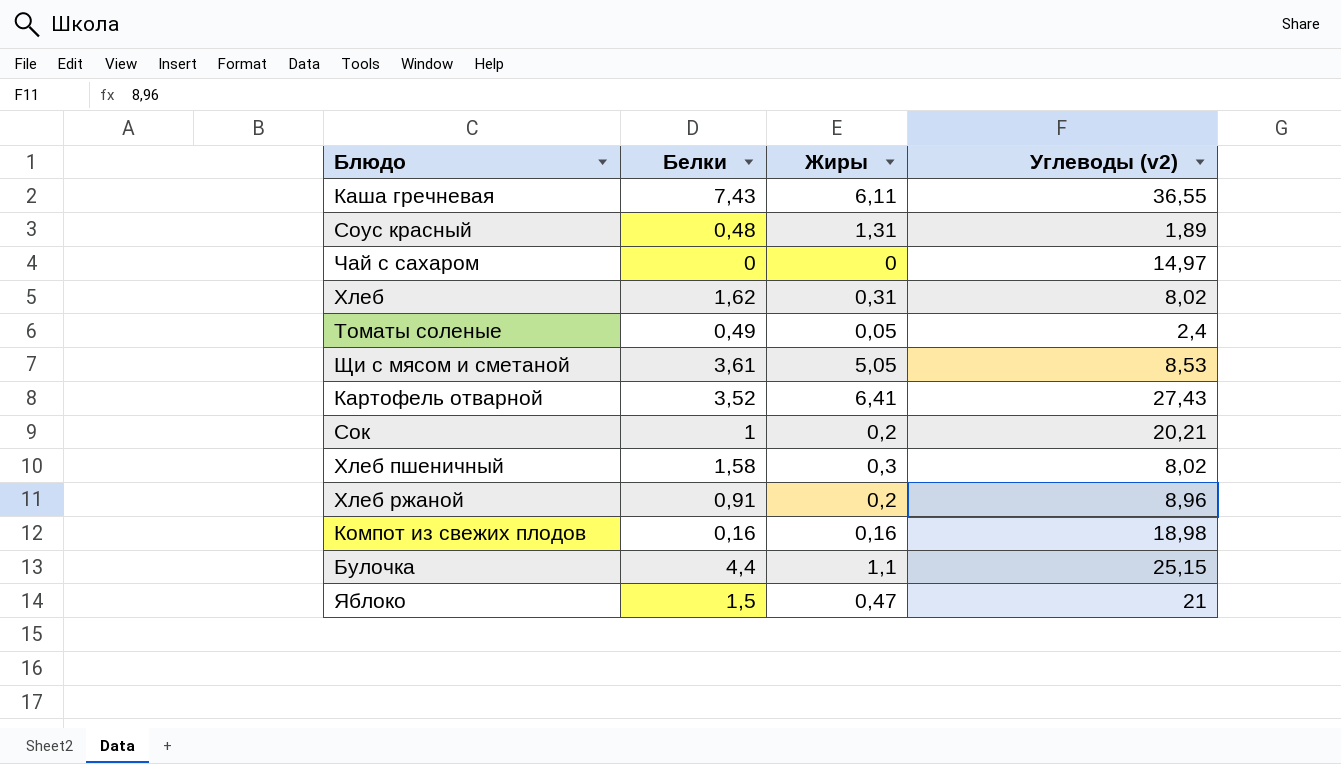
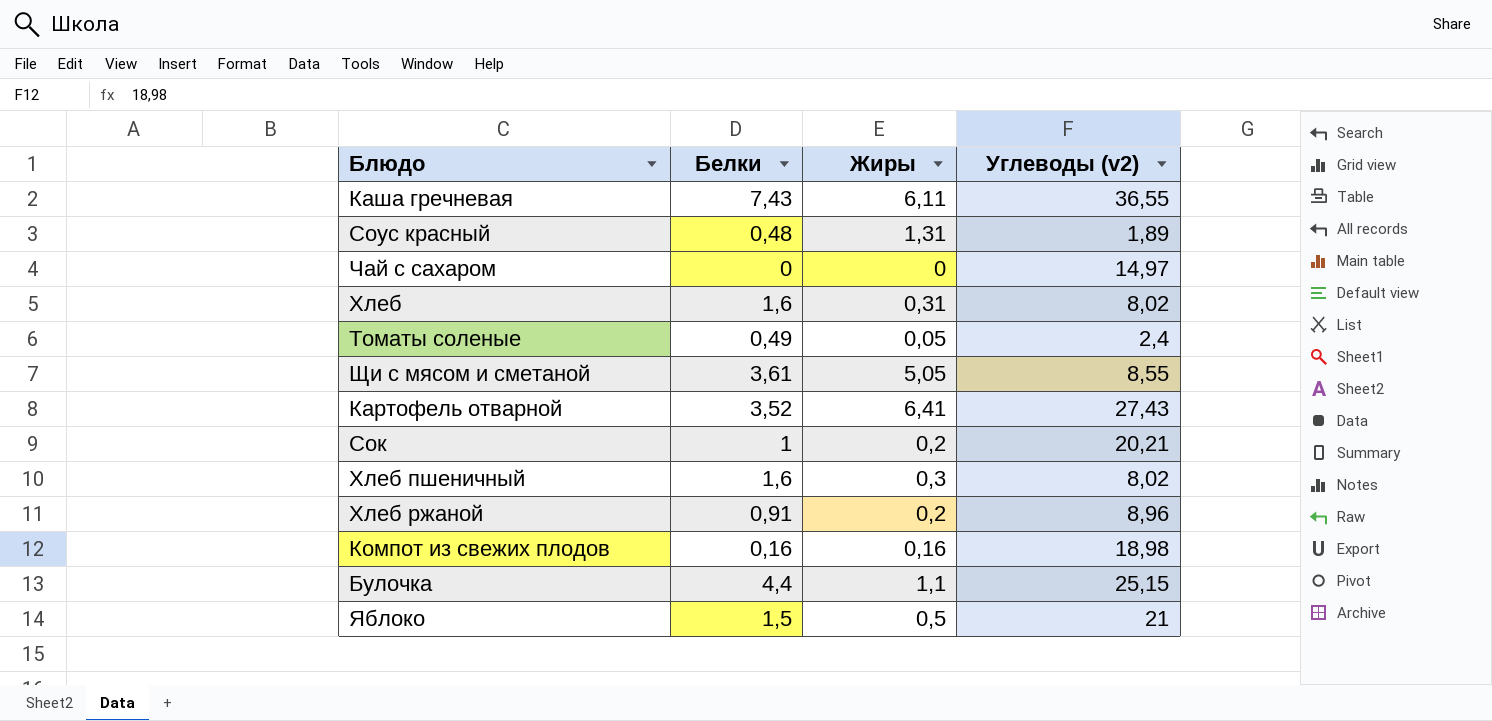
Хлеб | Белки: 1,62 -> 1,6
Щи с мясом и сметаной | Углеводы (v2): 8,53 -> 8,55
Хлеб пшеничный | Белки: 1,58 -> 1,6
Яблоко | Жиры: 0,47 -> 0,5

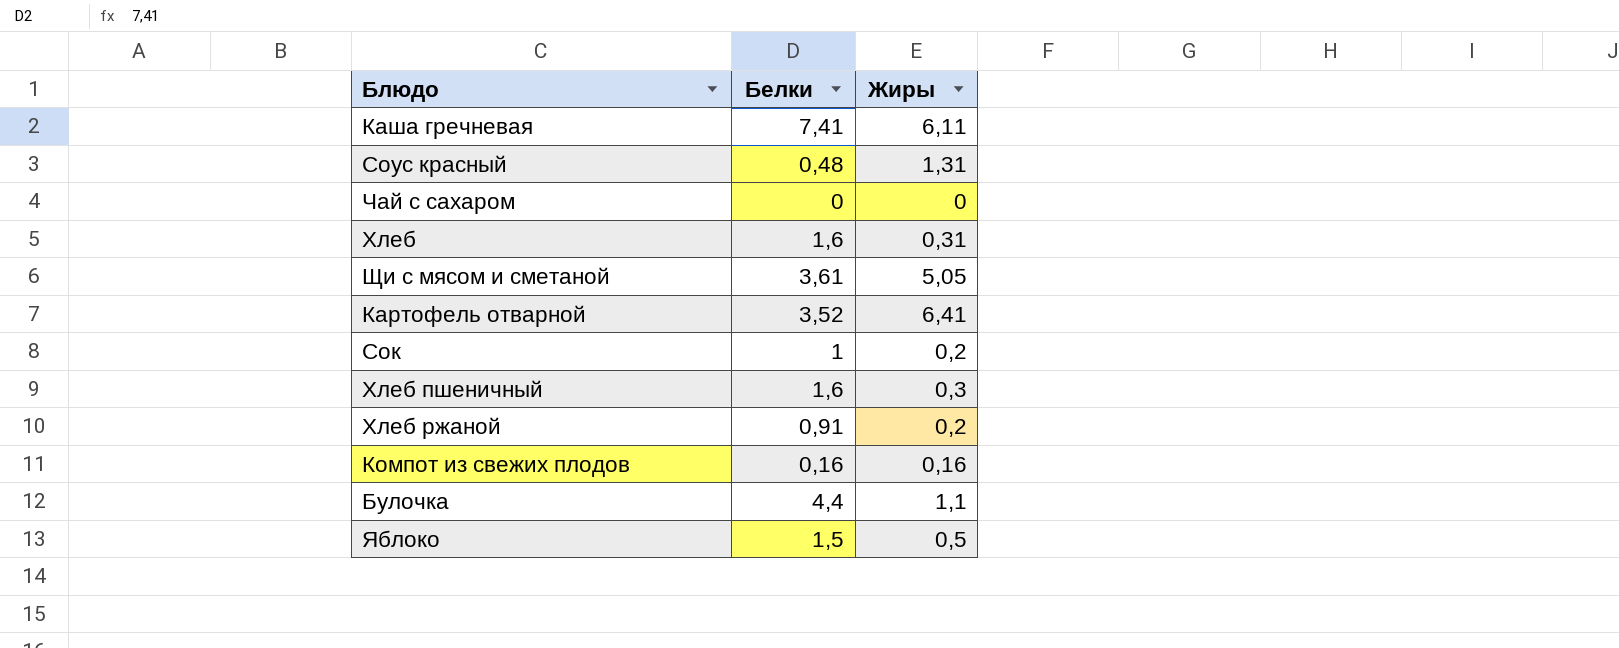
column Углеводы (v2) | position: 4 -> none
row Томаты соленые: 0,49 | 0,05 | 2,4 -> none
Каша гречневая | Белки: 7,43 -> 7,41

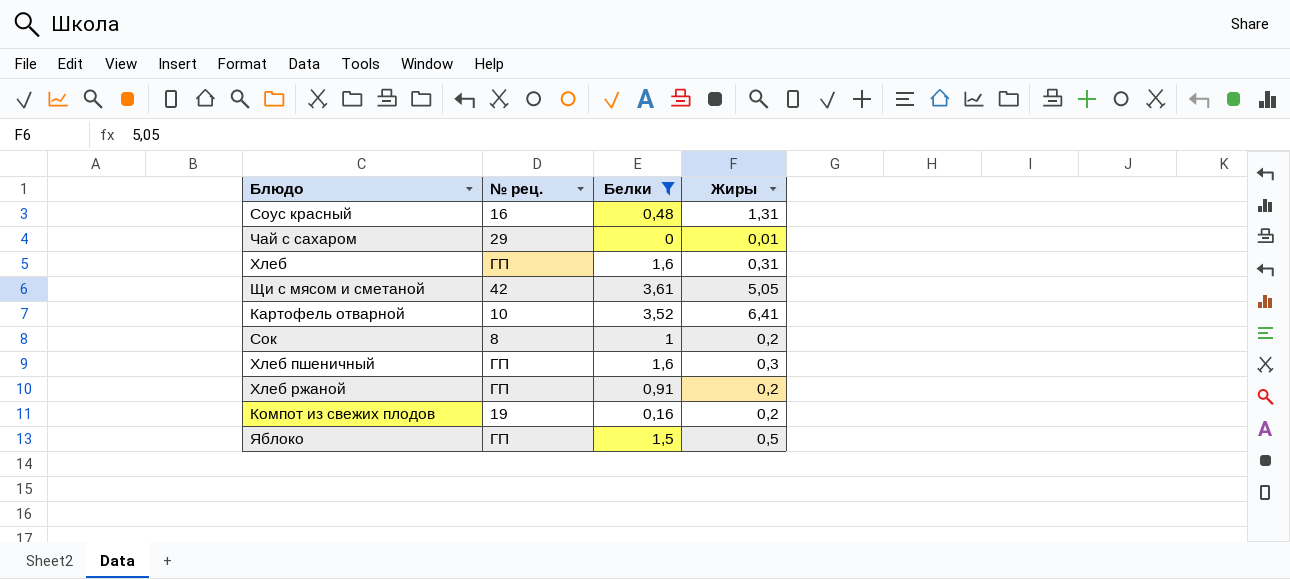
filter: none -> Белки <= 3,61
column № рец. | position: none -> 2
Чай с сахаром | Жиры: 0 -> 0,01
Компот из свежих плодов | Жиры: 0,16 -> 0,2

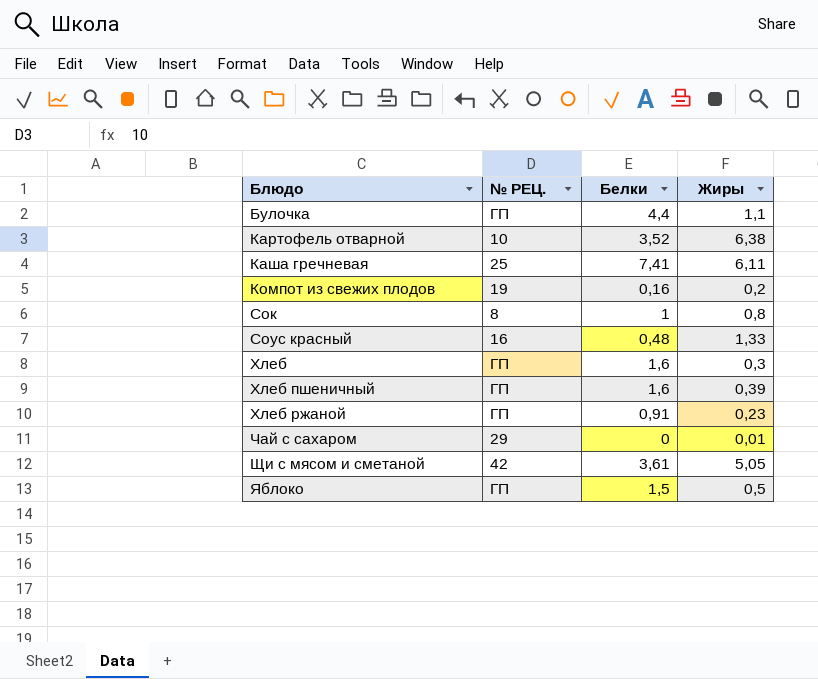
filter: Белки <= 3,61 -> none
row order: none -> Блюдо ascending
column name: № рец. -> № РЕЦ.
Картофель отварной | Жиры: 6,41 -> 6,38
Сок | Жиры: 0,2 -> 0,8
Соус красный | Жиры: 1,31 -> 1,33
Хлеб | Жиры: 0,31 -> 0,3
Хлеб пшеничный | Жиры: 0,3 -> 0,39
Хлеб ржаной | Жиры: 0,2 -> 0,23

